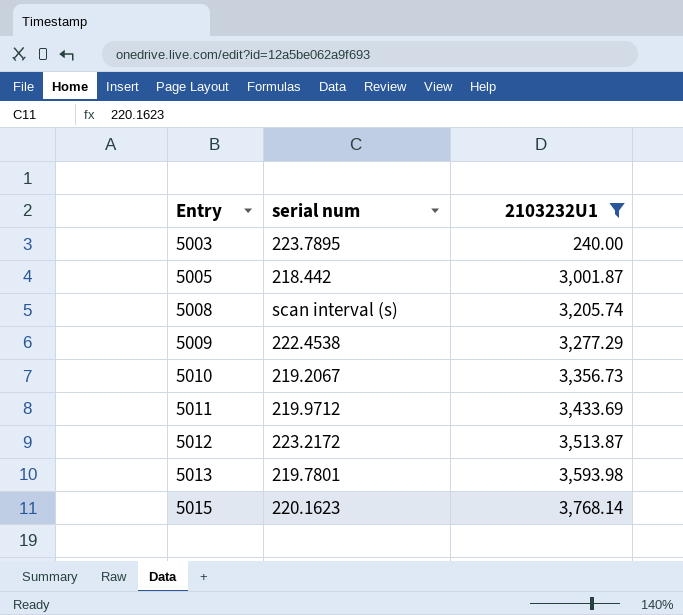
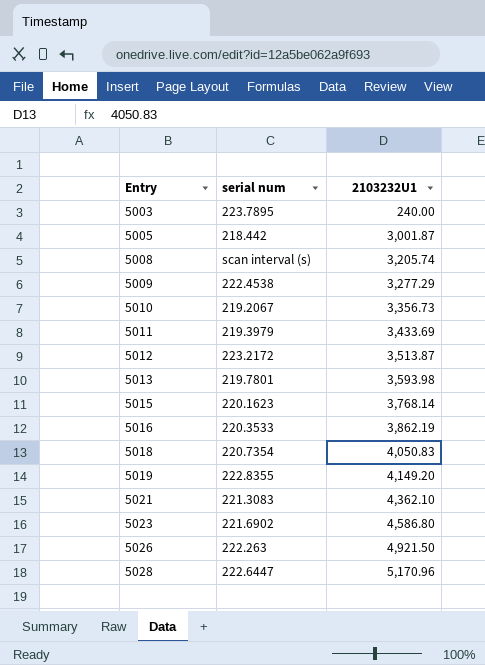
filter: 2103232U1 <= 3,768.14 -> none
5011 | serial num: 219.9712 -> 219.3979

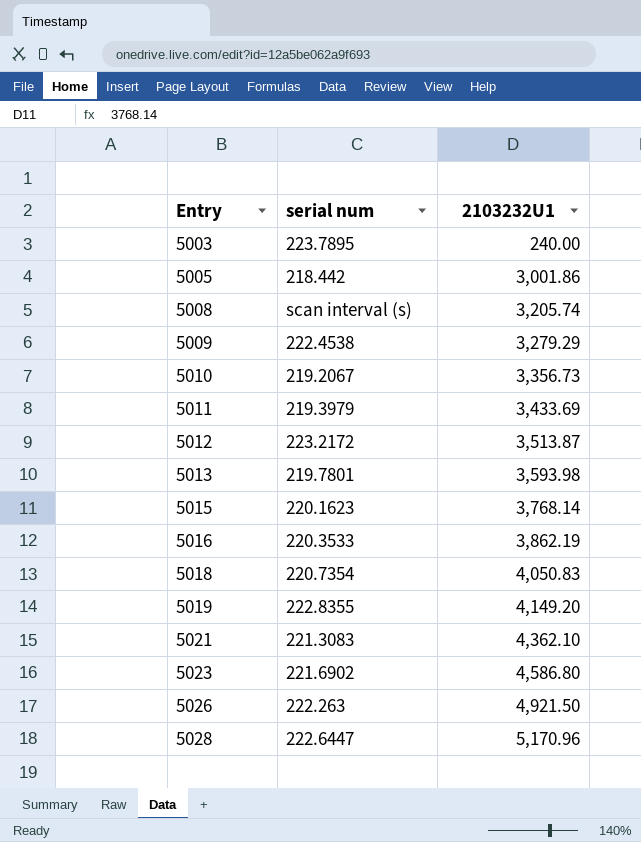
5005 | 2103232U1: 3,001.87 -> 3,001.86
5009 | 2103232U1: 3,277.29 -> 3,279.29

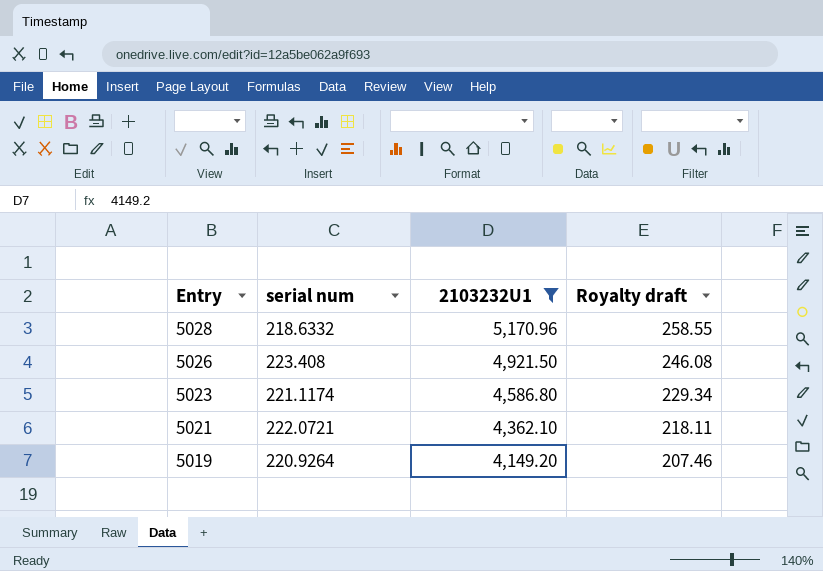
filter: none -> 2103232U1 >= 4,149.20
row order: Entry ascending -> Entry descending
column Royalty draft | formula: none -> [2103232U1] * 0.05
5028 | serial num: 222.6447 -> 218.6332
5026 | serial num: 222.263 -> 223.408
5023 | serial num: 221.6902 -> 221.1174
5021 | serial num: 221.3083 -> 222.0721
5019 | serial num: 222.8355 -> 220.9264

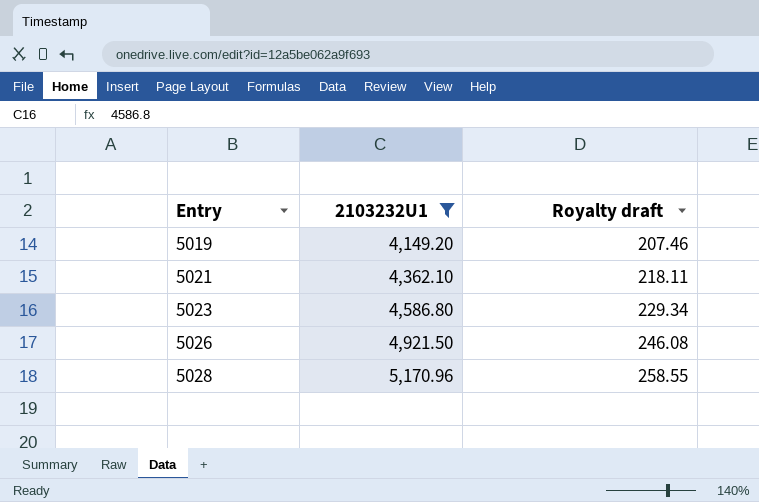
row order: Entry descending -> Entry ascending
column serial num | position: 2 -> none

